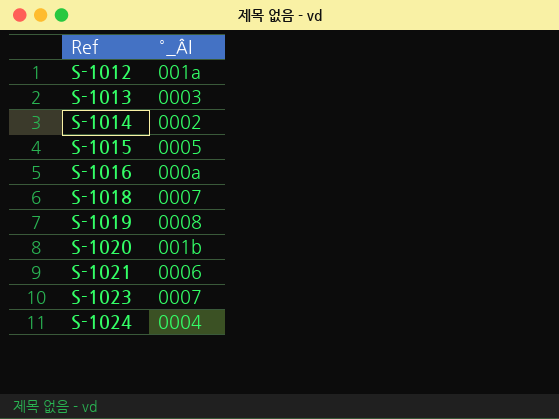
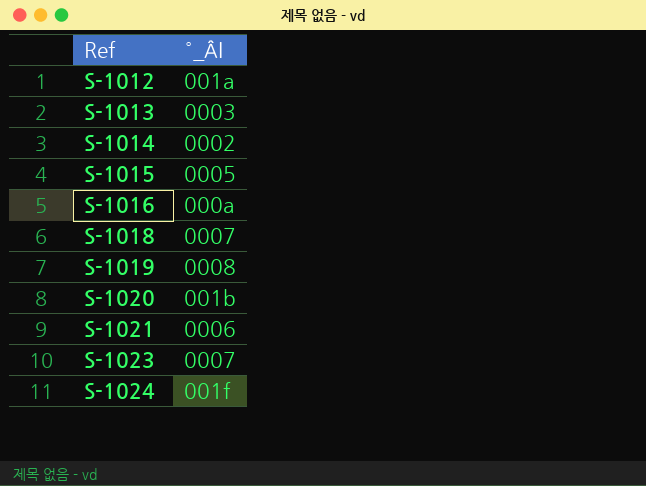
S-1024 | °_ÂI: 0004 -> 001f

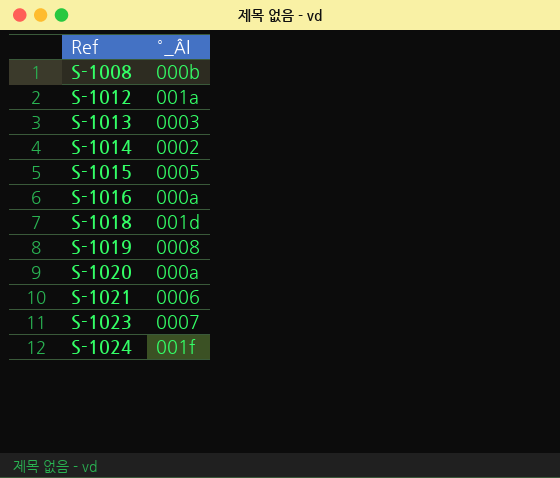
row S-1008: none -> 000b
S-1018 | °_ÂI: 0007 -> 001d
S-1020 | °_ÂI: 001b -> 000a

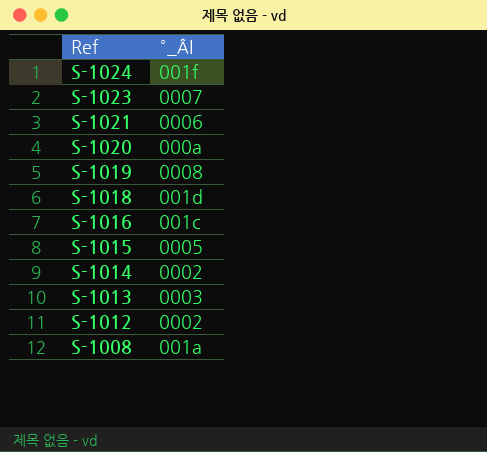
row order: Ref ascending -> Ref descending
S-1016 | °_ÂI: 000a -> 001c
S-1012 | °_ÂI: 001a -> 0002
S-1008 | °_ÂI: 000b -> 001a

